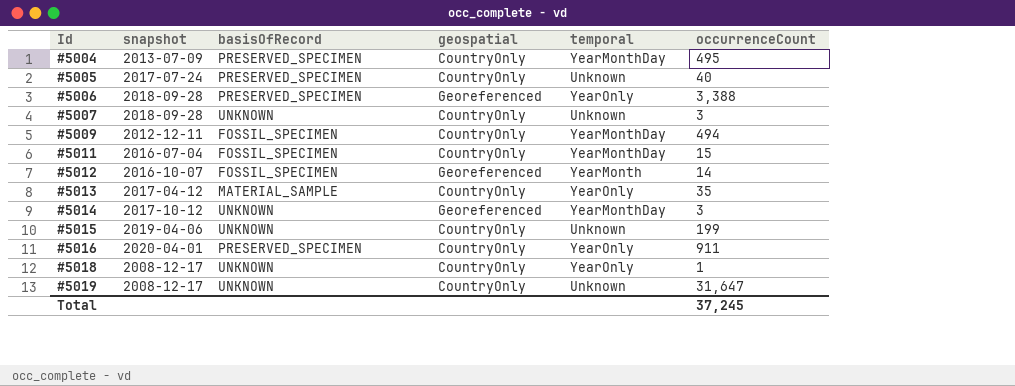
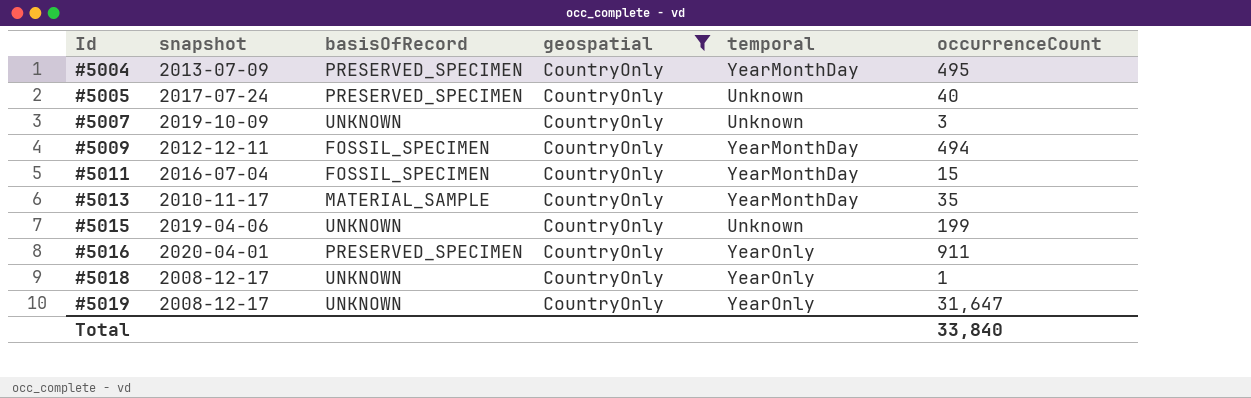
filter: none -> geospatial = CountryOnly
#5007 | snapshot: 2018-09-28 -> 2019-10-09
#5013 | snapshot: 2017-04-12 -> 2010-11-17
#5013 | temporal: YearOnly -> YearMonthDay
#5019 | temporal: Unknown -> YearOnly
Total | occurrenceCount: 37,245 -> 33,840

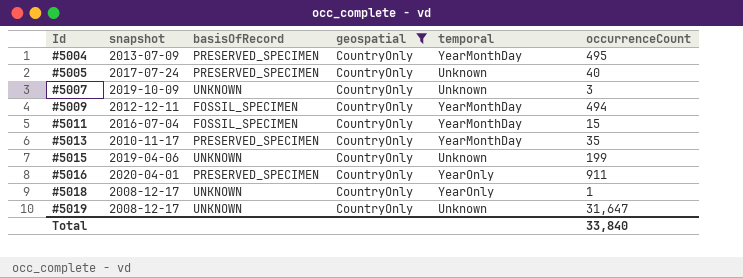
#5013 | basisOfRecord: MATERIAL_SAMPLE -> PRESERVED_SPECIMEN
#5019 | temporal: YearOnly -> Unknown

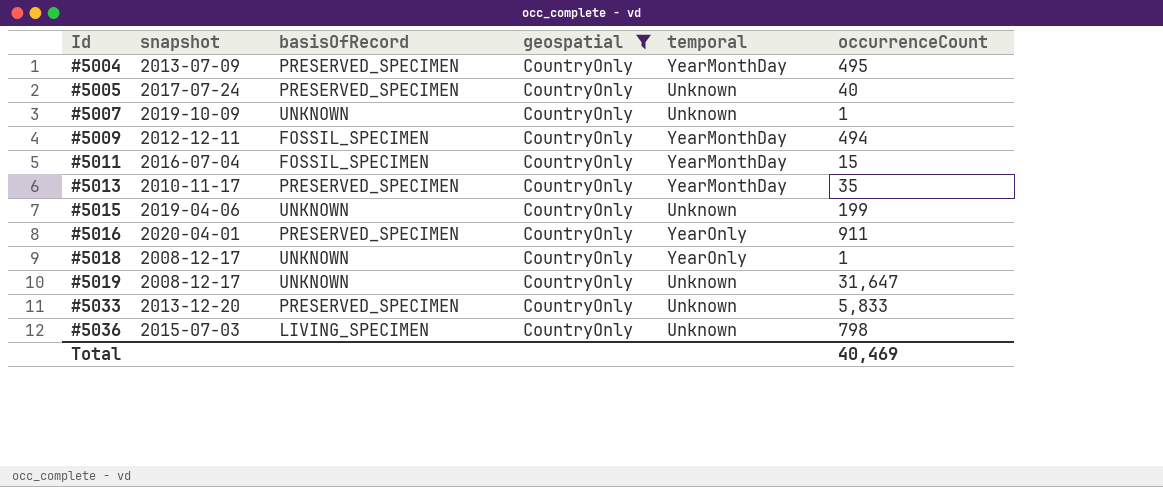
#5007 | occurrenceCount: 3 -> 1
row #5033: none -> 2013-12-20 | PRESERVED_SPECIMEN | CountryOnly | Unknown | 5,833
row #5036: none -> 2015-07-03 | LIVING_SPECIMEN | CountryOnly | Unknown | 798
Total | occurrenceCount: 33,840 -> 40,469

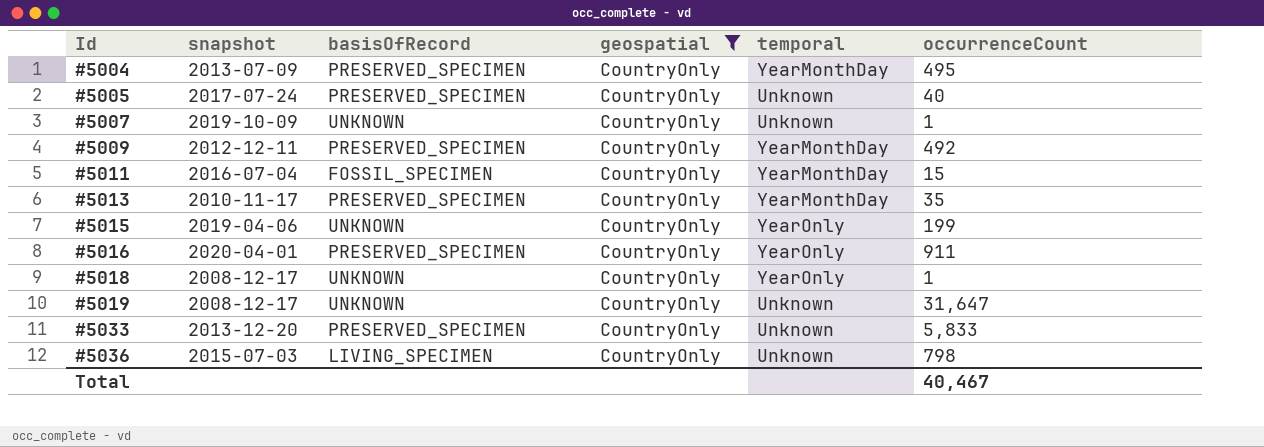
#5009 | basisOfRecord: FOSSIL_SPECIMEN -> PRESERVED_SPECIMEN
#5009 | occurrenceCount: 494 -> 492
#5015 | temporal: Unknown -> YearOnly
Total | occurrenceCount: 40,469 -> 40,467

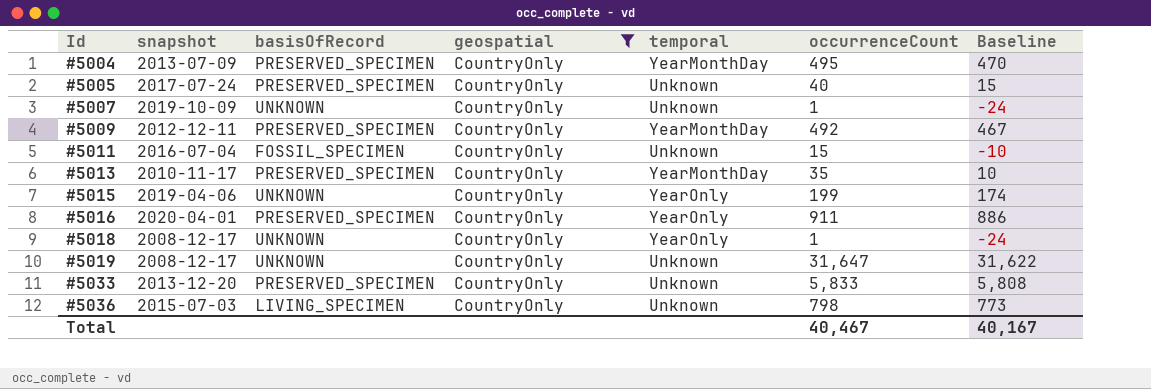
column Baseline | formula: none -> [occurrenceCount] - 25
#5011 | temporal: YearMonthDay -> Unknown

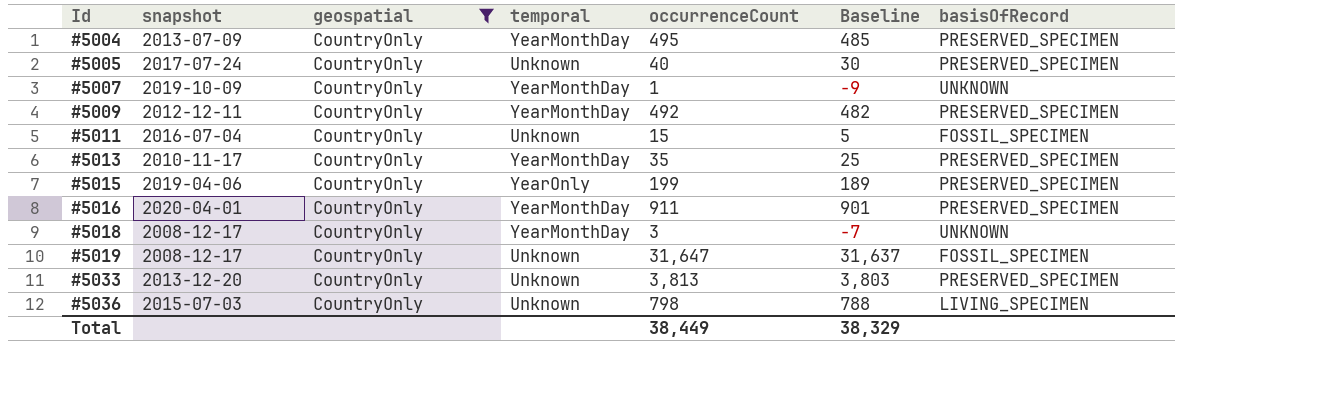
column Baseline | formula: [occurrenceCount] - 25 -> [occurrenceCount] - 10
column basisOfRecord | position: 3 -> 7
#5007 | temporal: Unknown -> YearMonthDay
#5015 | basisOfRecord: UNKNOWN -> PRESERVED_SPECIMEN
#5016 | temporal: YearOnly -> YearMonthDay
#5018 | temporal: YearOnly -> YearMonthDay
#5018 | occurrenceCount: 1 -> 3
#5019 | basisOfRecord: UNKNOWN -> FOSSIL_SPECIMEN
#5033 | occurrenceCount: 5,833 -> 3,813
Total | occurrenceCount: 40,467 -> 38,449
Total | Baseline: 40,167 -> 38,329

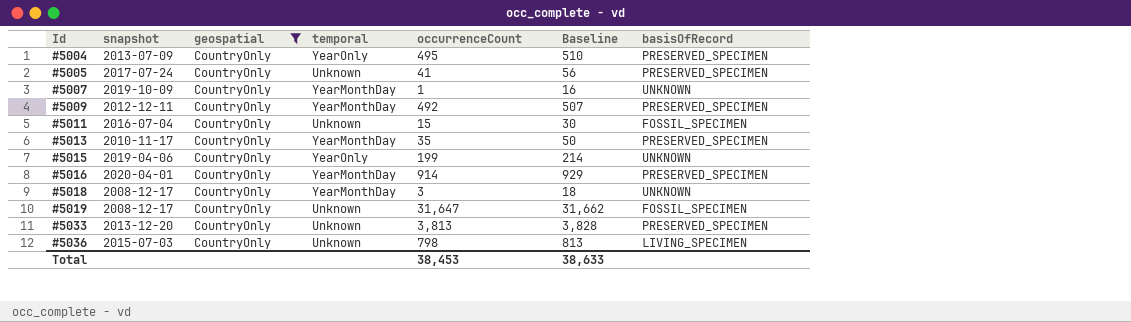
column Baseline | formula: [occurrenceCount] - 10 -> [occurrenceCount] + 15
#5004 | temporal: YearMonthDay -> YearOnly
#5005 | occurrenceCount: 40 -> 41
#5015 | basisOfRecord: PRESERVED_SPECIMEN -> UNKNOWN
#5016 | occurrenceCount: 911 -> 914
Total | occurrenceCount: 38,449 -> 38,453
Total | Baseline: 38,329 -> 38,633

